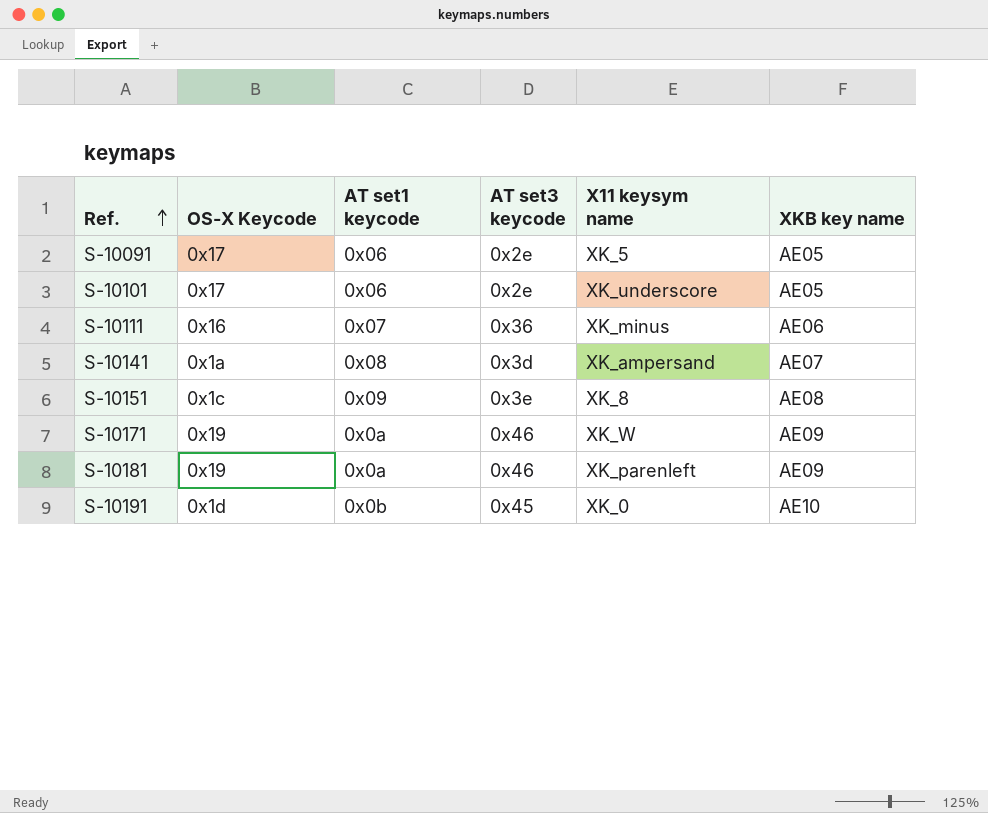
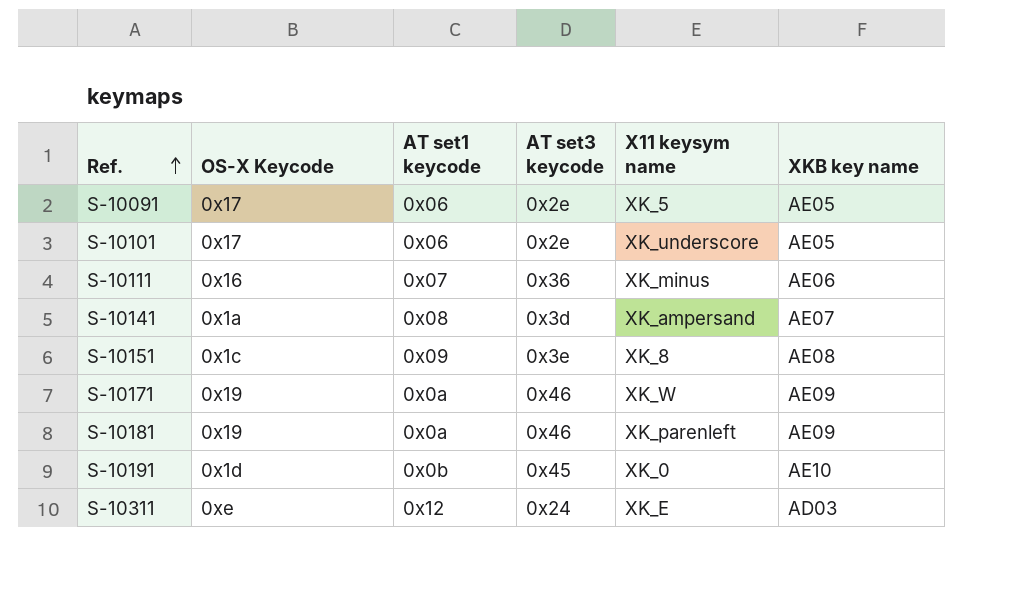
row S-10311: none -> 0xe | 0x12 | 0x24 | XK_E | AD03

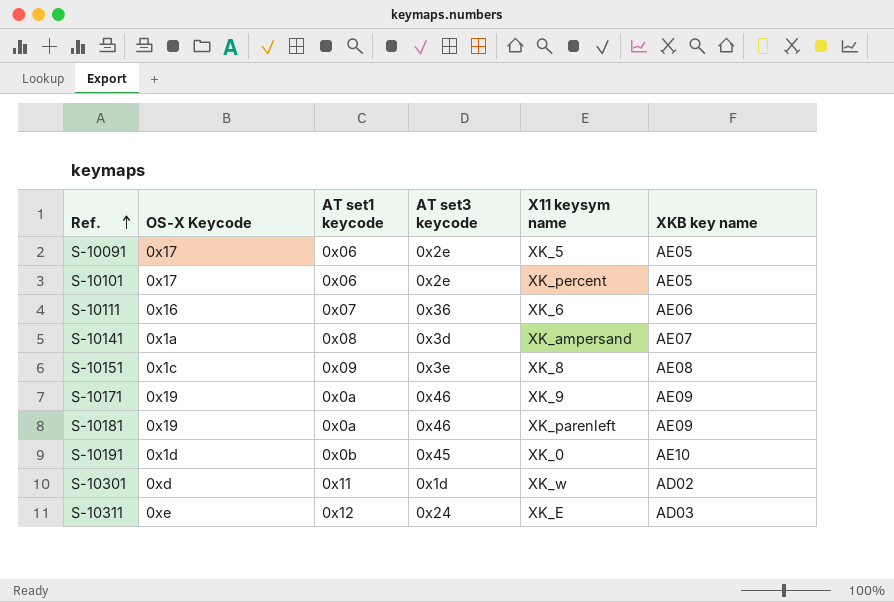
S-10101 | X11 keysym name: XK_underscore -> XK_percent
S-10111 | X11 keysym name: XK_minus -> XK_6
S-10171 | X11 keysym name: XK_W -> XK_9
row S-10301: none -> 0xd | 0x11 | 0x1d | XK_w | AD02

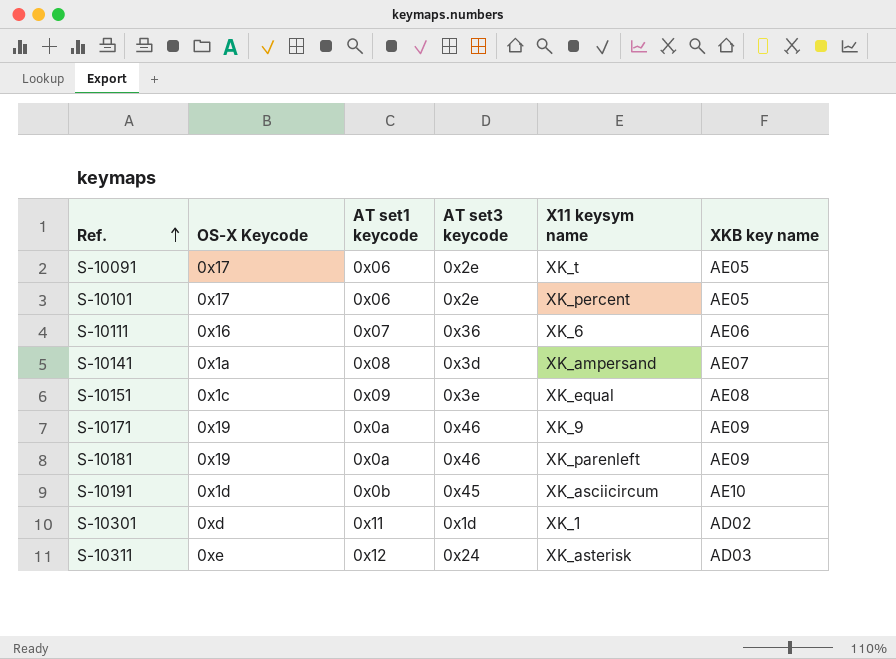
S-10091 | X11 keysym name: XK_5 -> XK_t
S-10151 | X11 keysym name: XK_8 -> XK_equal
S-10191 | X11 keysym name: XK_0 -> XK_asciicircum
S-10301 | X11 keysym name: XK_w -> XK_1
S-10311 | X11 keysym name: XK_E -> XK_asterisk

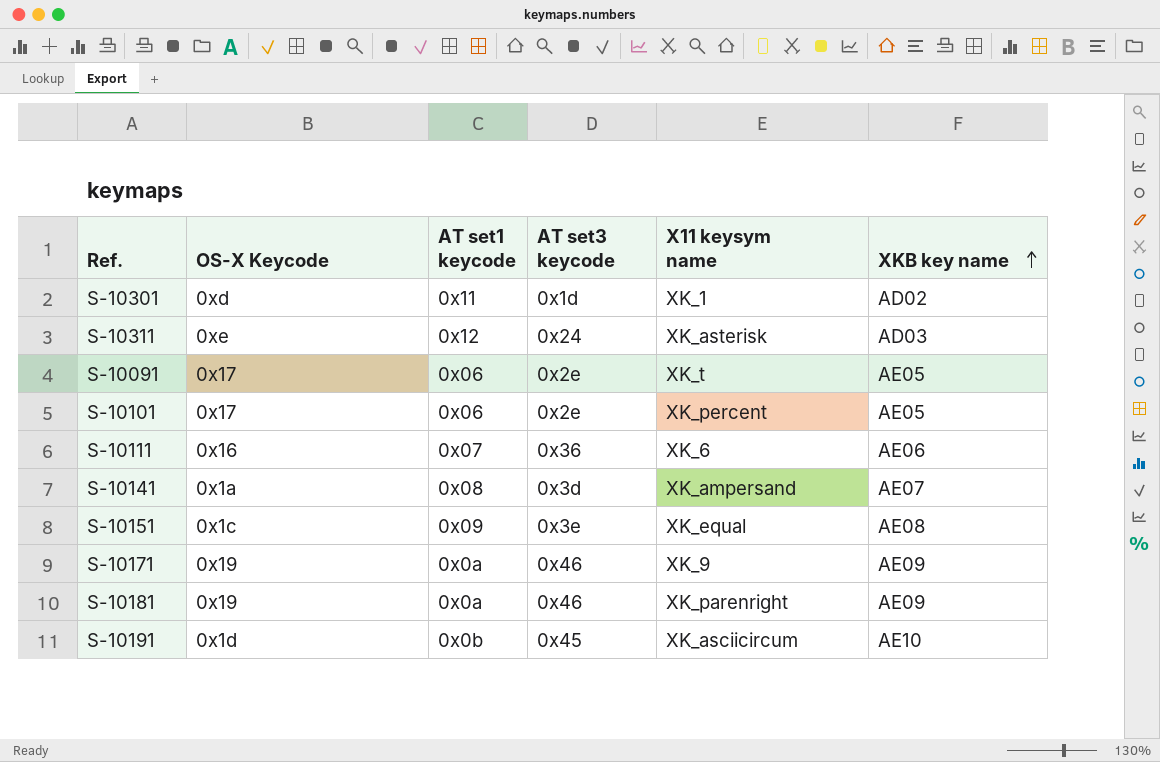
row order: Ref. ascending -> XKB key name ascending
S-10181 | X11 keysym name: XK_parenleft -> XK_parenright

